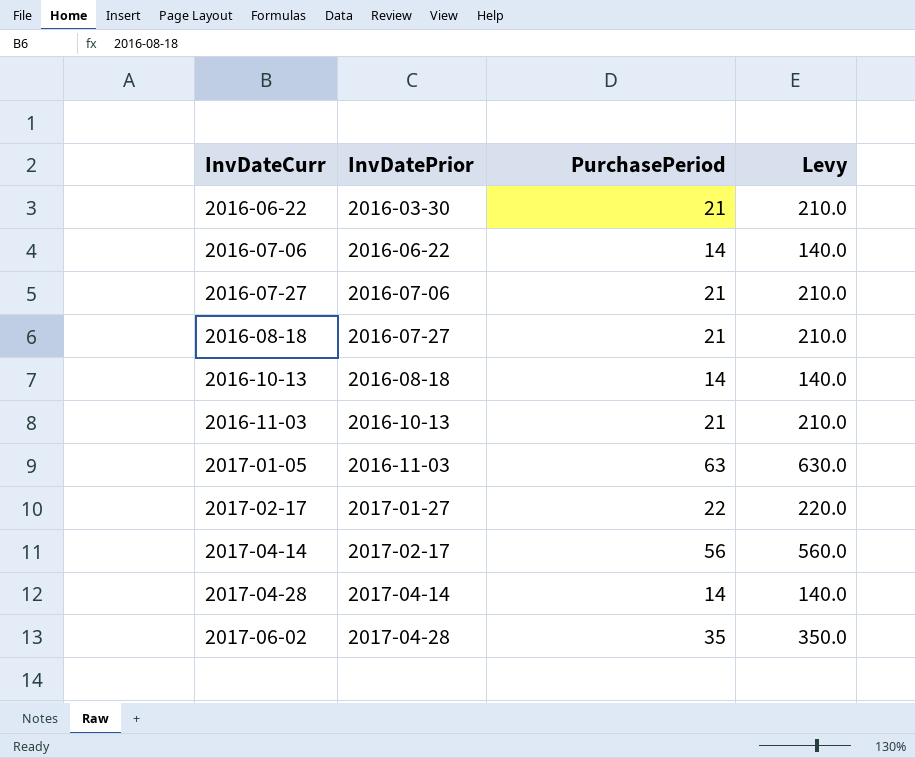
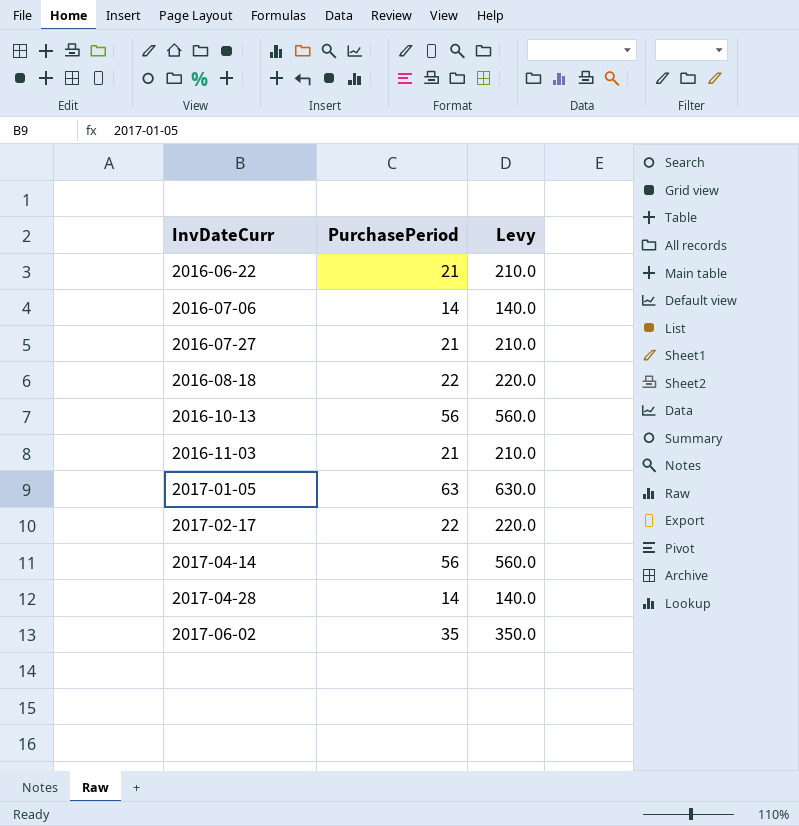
column InvDatePrior | position: 2 -> none
2016-08-18 | PurchasePeriod: 21 -> 22
2016-08-18 | Levy: 210.0 -> 220.0
2016-10-13 | PurchasePeriod: 14 -> 56
2016-10-13 | Levy: 140.0 -> 560.0

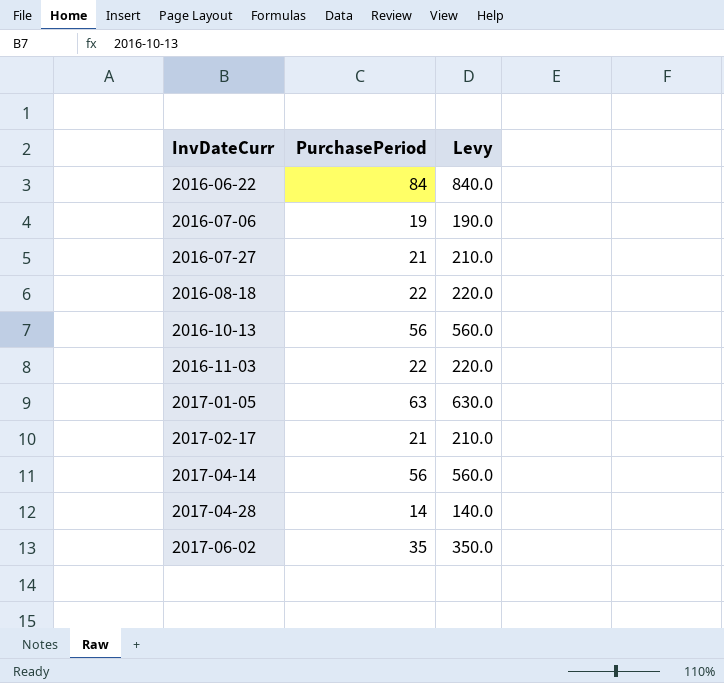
2016-06-22 | PurchasePeriod: 21 -> 84
2016-06-22 | Levy: 210.0 -> 840.0
2016-07-06 | PurchasePeriod: 14 -> 19
2016-07-06 | Levy: 140.0 -> 190.0
2016-11-03 | PurchasePeriod: 21 -> 22
2016-11-03 | Levy: 210.0 -> 220.0
2017-02-17 | PurchasePeriod: 22 -> 21
2017-02-17 | Levy: 220.0 -> 210.0

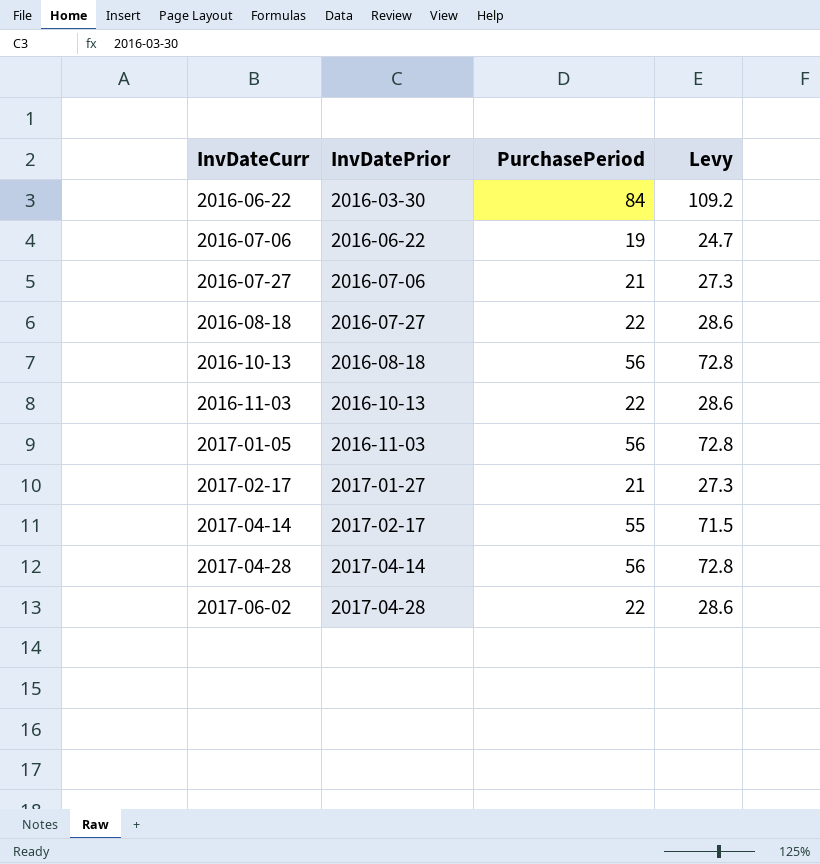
column InvDatePrior | position: none -> 2
column Levy | formula: [PurchasePeriod] * 10 -> [PurchasePeriod] * 1.3
2017-01-05 | PurchasePeriod: 63 -> 56
2017-04-14 | PurchasePeriod: 56 -> 55
2017-04-28 | PurchasePeriod: 14 -> 56
2017-06-02 | PurchasePeriod: 35 -> 22

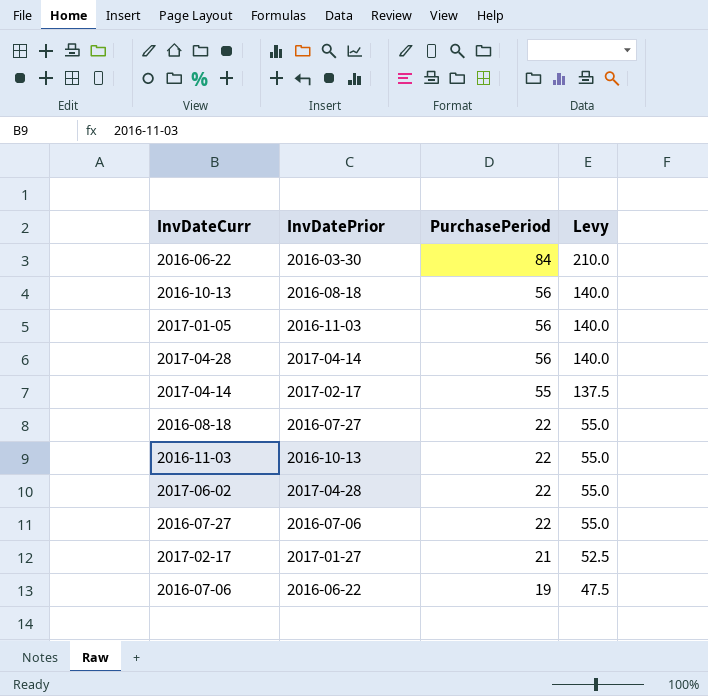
row order: InvDateCurr ascending -> PurchasePeriod descending
column Levy | formula: [PurchasePeriod] * 1.3 -> [PurchasePeriod] * 2.5
2016-07-27 | PurchasePeriod: 21 -> 22

